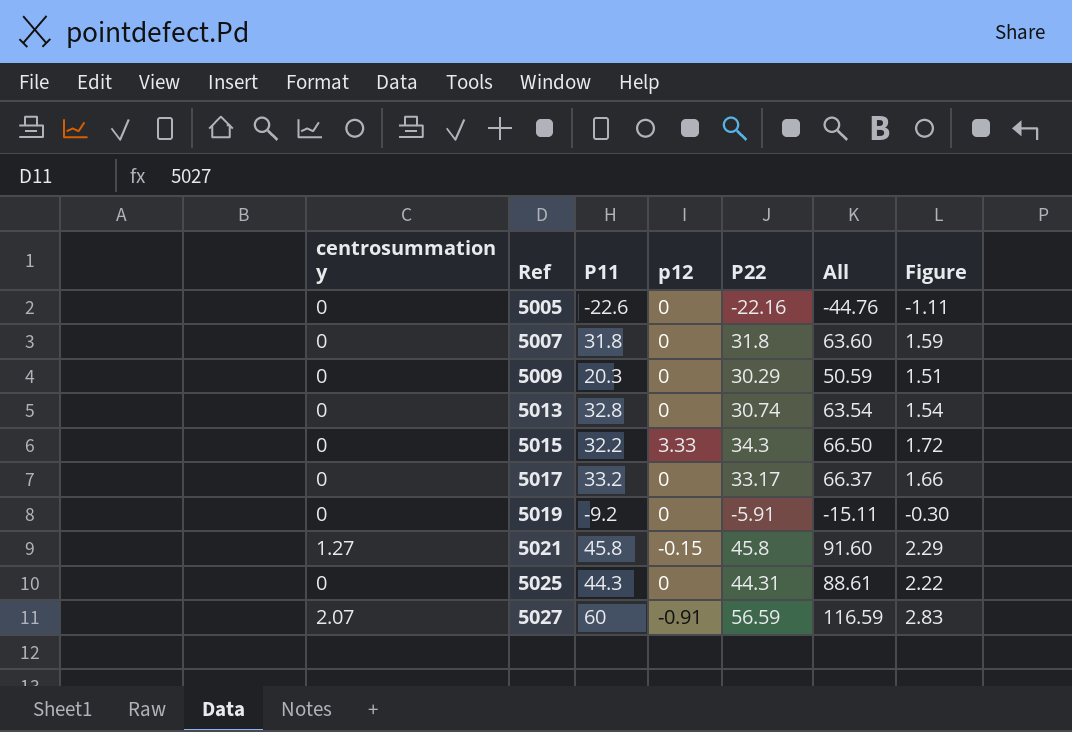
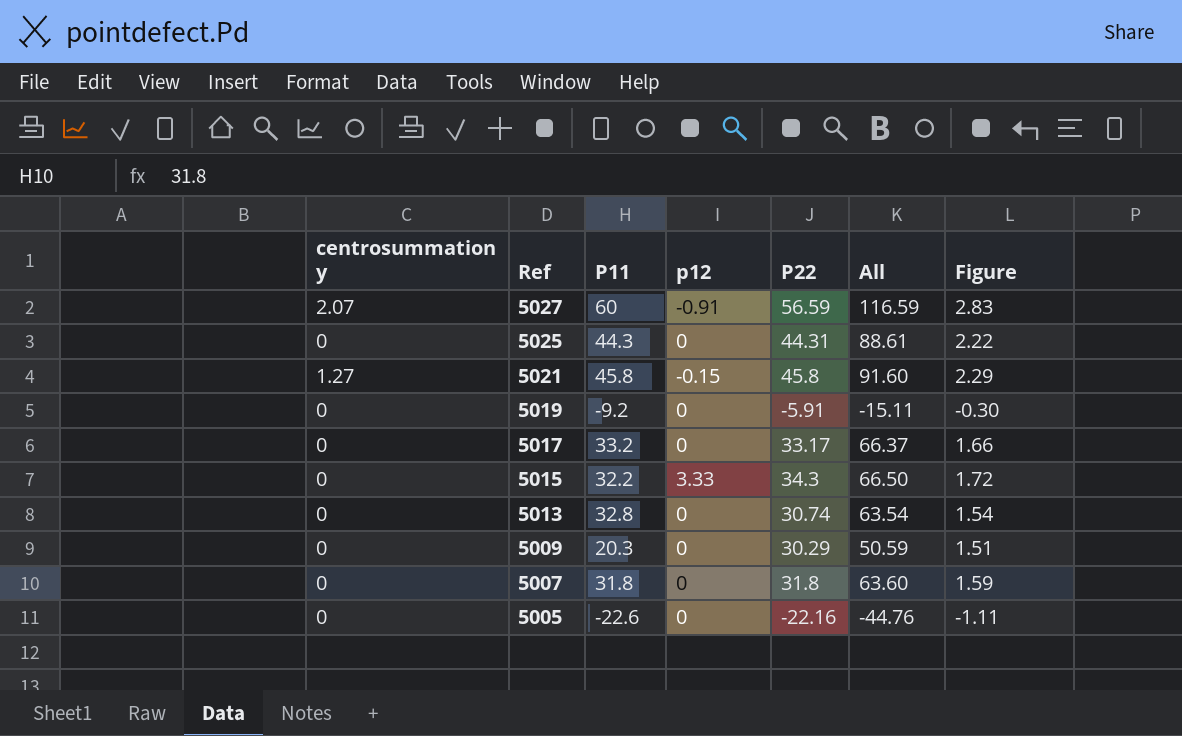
row order: Ref ascending -> Ref descending

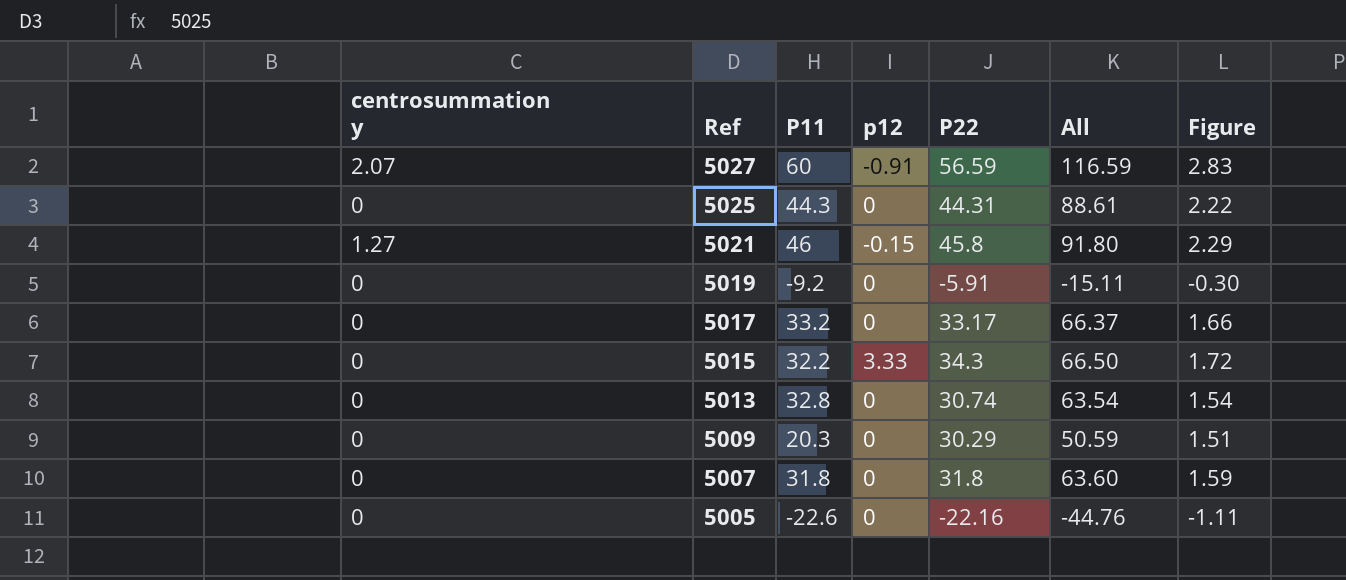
5021 | P11: 45.8 -> 46
5021 | All: 91.60 -> 91.80

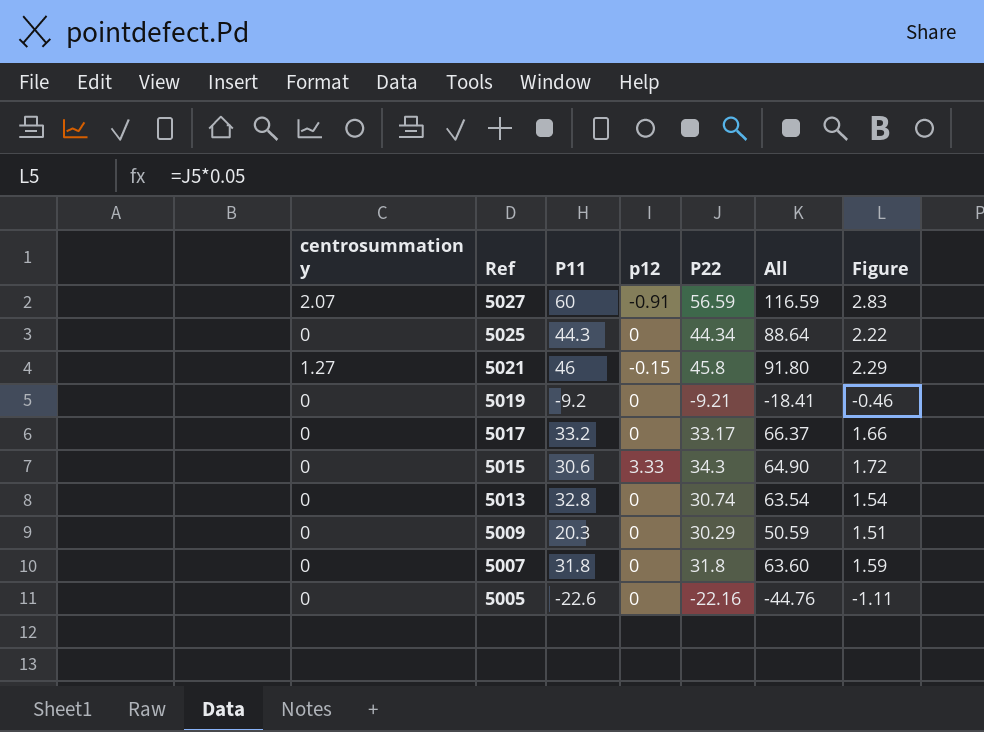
5025 | P22: 44.31 -> 44.34
5025 | All: 88.61 -> 88.64
5019 | P22: -5.91 -> -9.21
5019 | All: -15.11 -> -18.41
5019 | Figure: -0.30 -> -0.46
5015 | P11: 32.2 -> 30.6
5015 | All: 66.50 -> 64.90

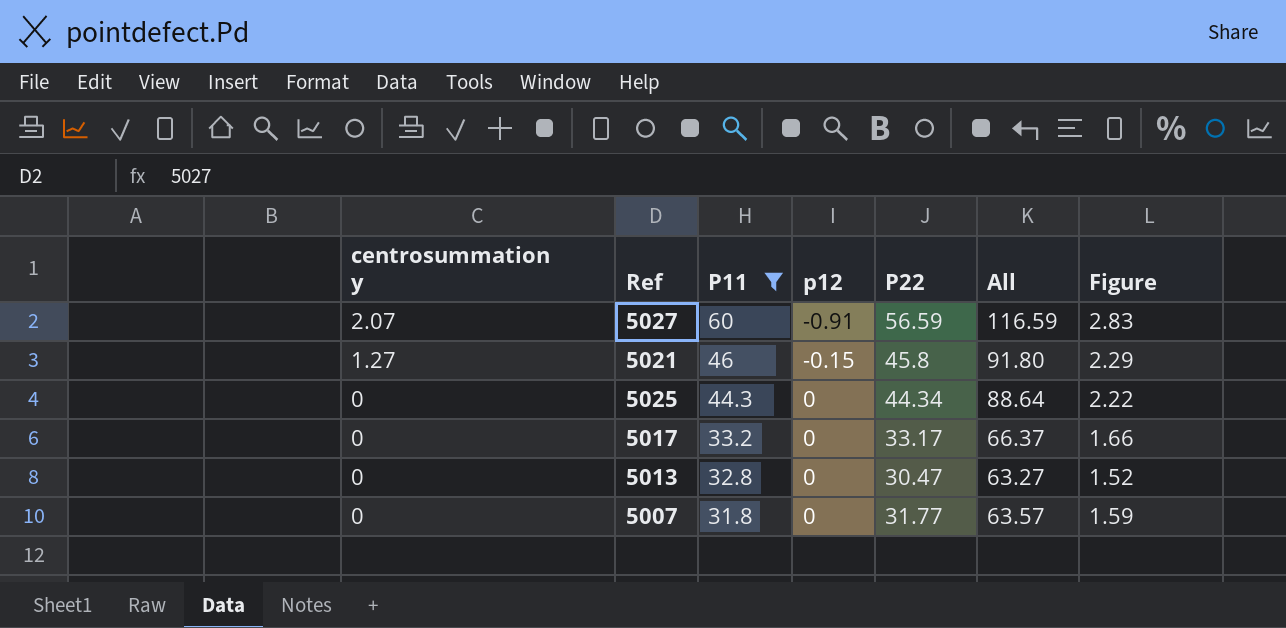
filter: none -> P11 >= 31.8
row order: Ref descending -> centrosummation y descending
5013 | P22: 30.74 -> 30.47
5013 | All: 63.54 -> 63.27
5013 | Figure: 1.54 -> 1.52
5007 | P22: 31.8 -> 31.77
5007 | All: 63.60 -> 63.57

